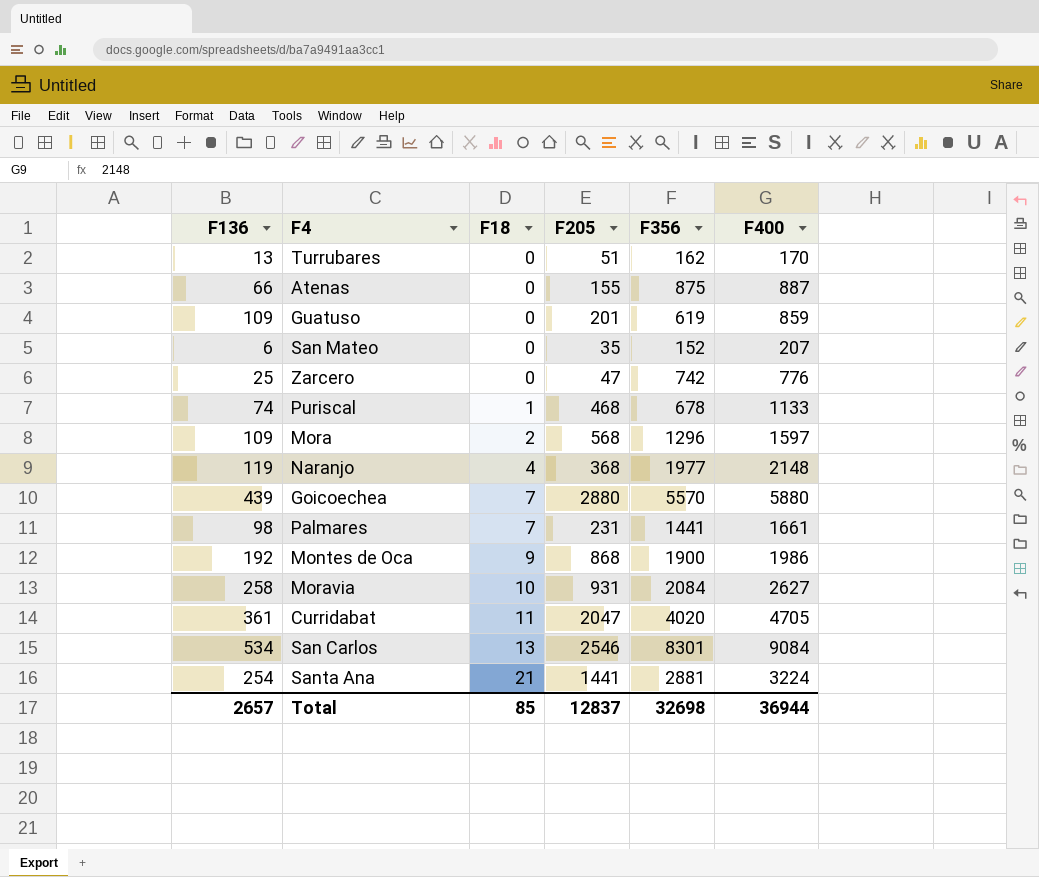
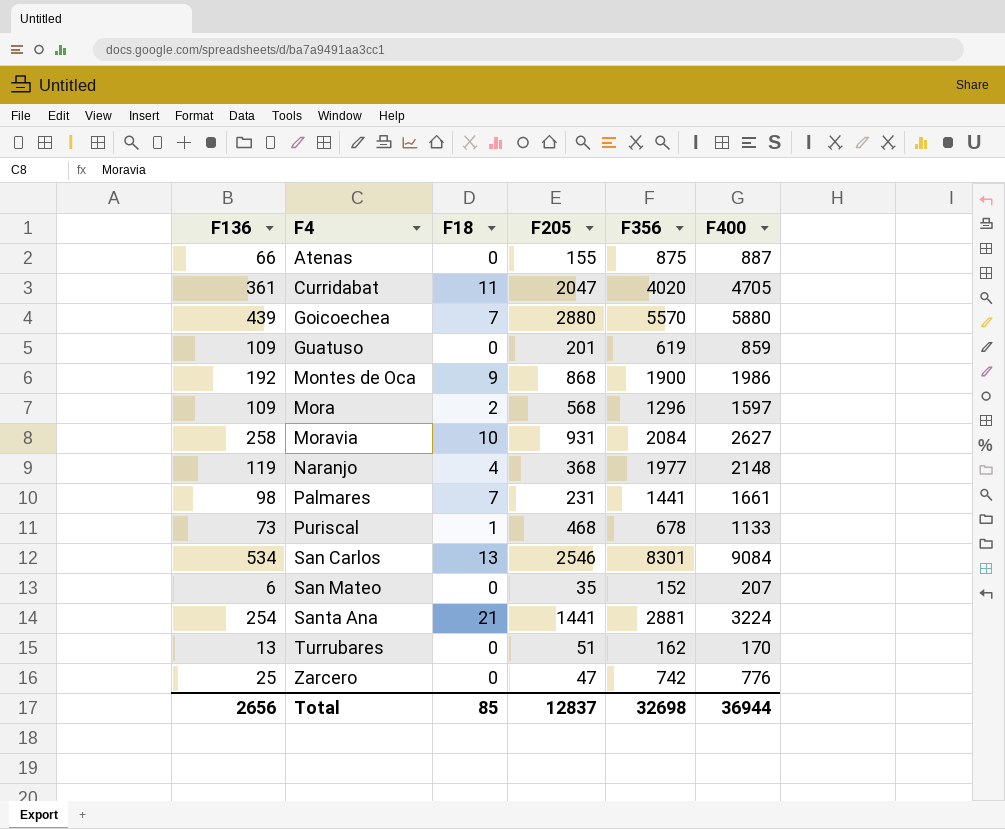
row order: F18 ascending -> F4 ascending
Puriscal | F136: 74 -> 73
Total | F136: 2657 -> 2656

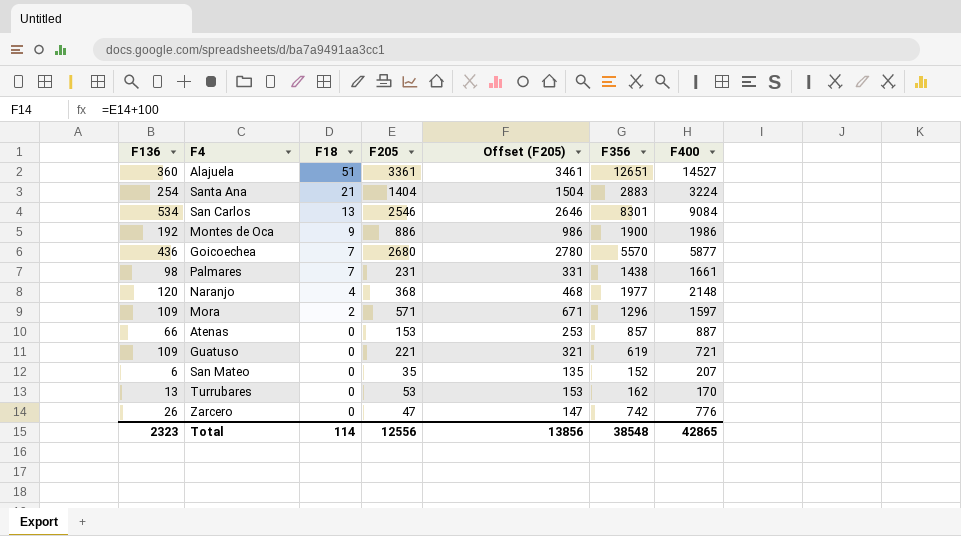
row order: F4 ascending -> F18 descending
column Offset (F205) | formula: none -> [F205] + 100
row Curridabat: 361 | 11 | 2047 | 4020 | 4705 -> none
row Moravia: 258 | 10 | 931 | 2084 | 2627 -> none
row Puriscal: 73 | 1 | 468 | 678 | 1133 -> none
row Alajuela: none -> 360 | 51 | 3361 | 3461 | 12651 | 14527
Santa Ana | F205: 1441 -> 1404
Santa Ana | F356: 2881 -> 2883
Montes de Oca | F205: 868 -> 886
Goicoechea | F136: 439 -> 436
Goicoechea | F205: 2880 -> 2680
Goicoechea | F400: 5880 -> 5877
Palmares | F356: 1441 -> 1438
Naranjo | F136: 119 -> 120
Mora | F205: 568 -> 571
Atenas | F205: 155 -> 153
Atenas | F356: 875 -> 857
Guatuso | F205: 201 -> 221
Guatuso | F400: 859 -> 721
Turrubares | F205: 51 -> 53
Zarcero | F136: 25 -> 26
Total | F136: 2656 -> 2323
Total | F18: 85 -> 114
Total | F205: 12837 -> 12556
Total | F356: 32698 -> 38548
Total | F400: 36944 -> 42865

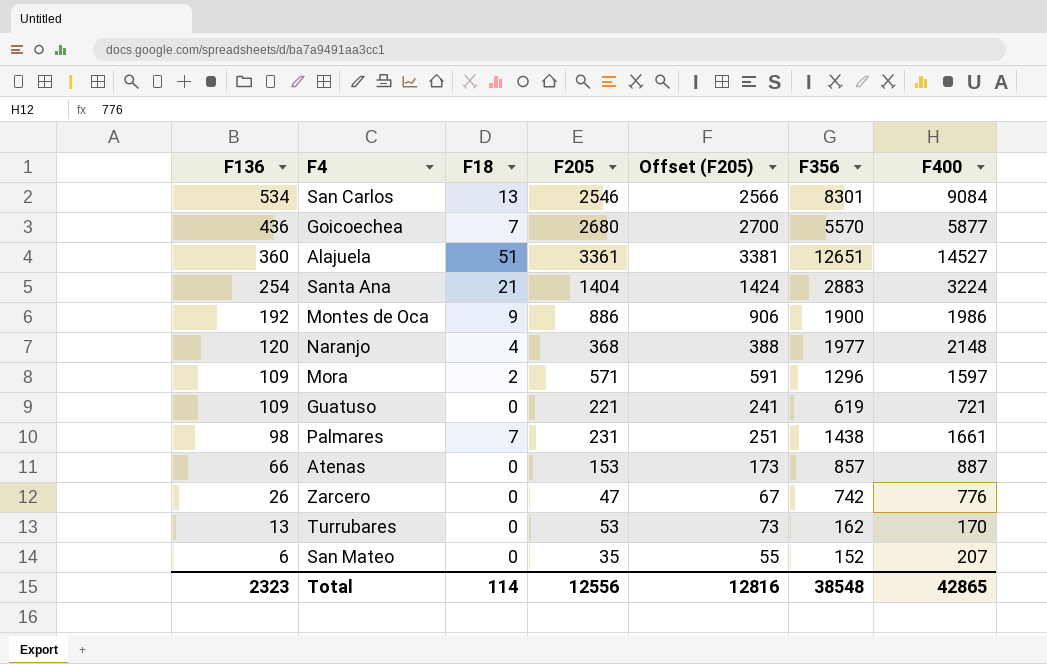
row order: F18 descending -> F136 descending
column Offset (F205) | formula: [F205] + 100 -> [F205] + 20
Total | Offset (F205): 13856 -> 12816

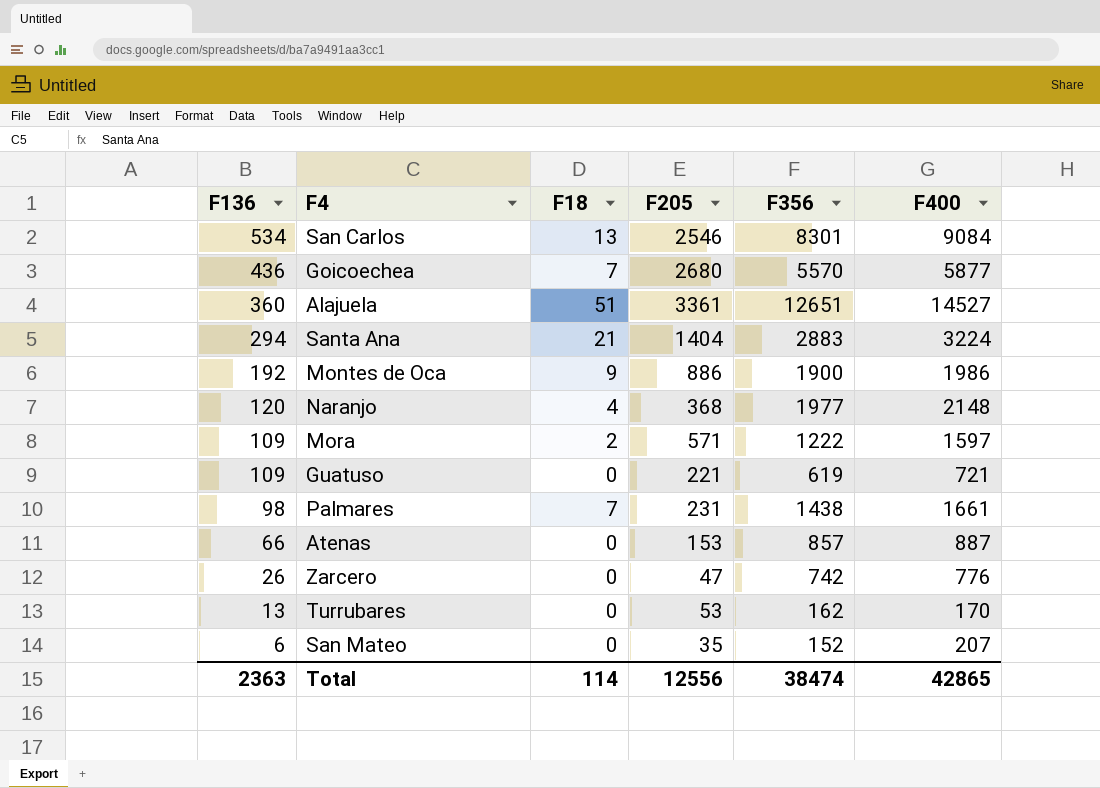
column Offset (F205) | formula: [F205] + 20 -> none
Santa Ana | F136: 254 -> 294
Mora | F356: 1296 -> 1222
Total | F136: 2323 -> 2363
Total | F356: 38548 -> 38474

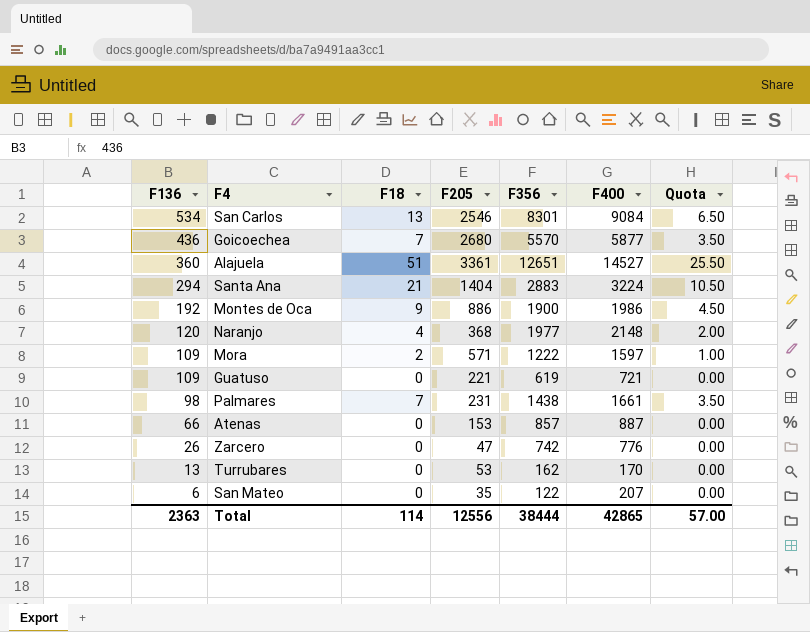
column Quota | formula: none -> [F18] * 0.5
San Mateo | F356: 152 -> 122
Total | F356: 38474 -> 38444

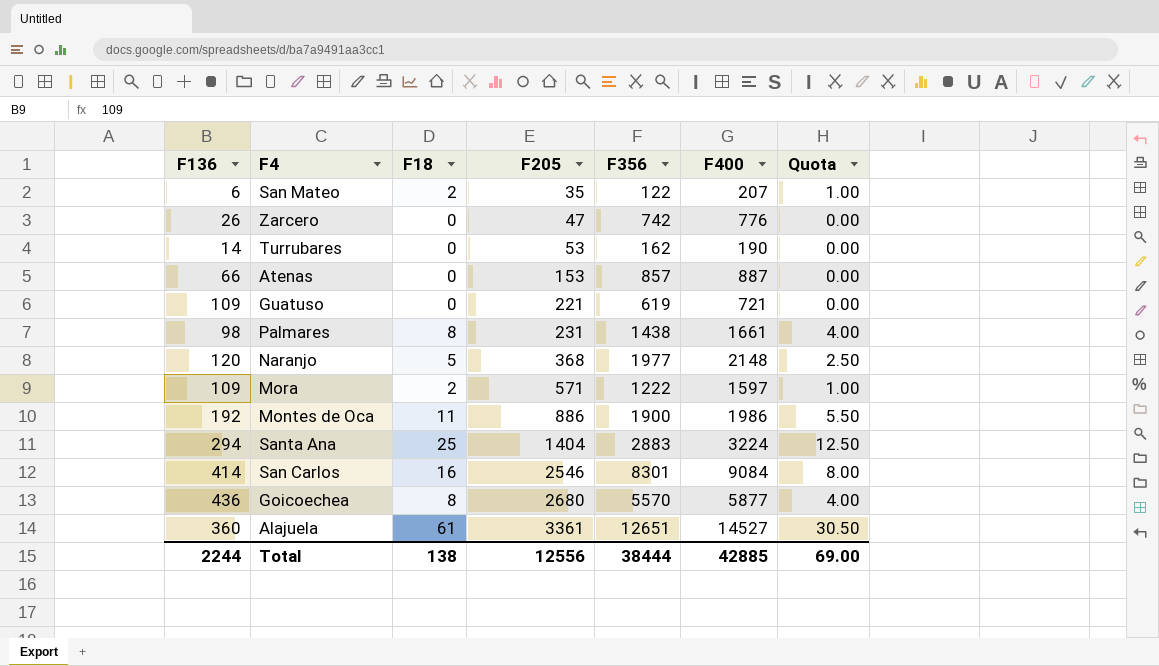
row order: F136 descending -> F205 ascending
San Mateo | F18: 0 -> 2
San Mateo | Quota: 0.00 -> 1.00
Turrubares | F136: 13 -> 14
Turrubares | F400: 170 -> 190
Palmares | F18: 7 -> 8
Palmares | Quota: 3.50 -> 4.00
Naranjo | F18: 4 -> 5
Naranjo | Quota: 2.00 -> 2.50
Montes de Oca | F18: 9 -> 11
Montes de Oca | Quota: 4.50 -> 5.50
Santa Ana | F18: 21 -> 25
Santa Ana | Quota: 10.50 -> 12.50
San Carlos | F136: 534 -> 414
San Carlos | F18: 13 -> 16
San Carlos | Quota: 6.50 -> 8.00
Goicoechea | F18: 7 -> 8
Goicoechea | Quota: 3.50 -> 4.00
Alajuela | F18: 51 -> 61
Alajuela | Quota: 25.50 -> 30.50
Total | F136: 2363 -> 2244
Total | F18: 114 -> 138
Total | F400: 42865 -> 42885
Total | Quota: 57.00 -> 69.00

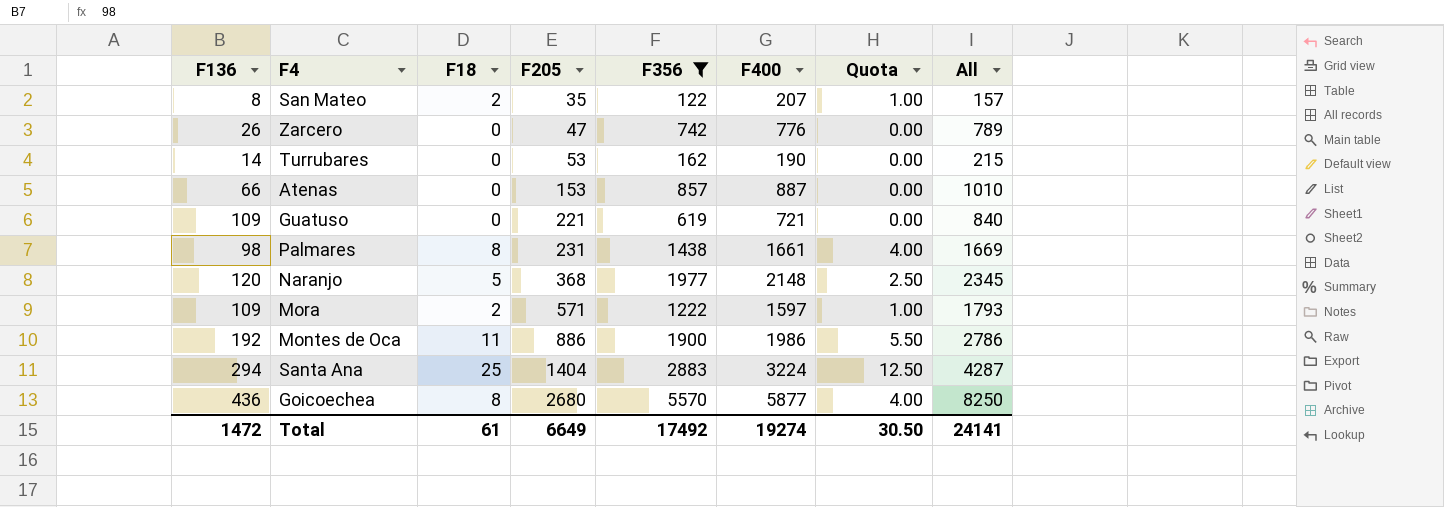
filter: none -> F356 <= 5570
column All | formula: none -> [F205] + [F356]
San Mateo | F136: 6 -> 8
Total | F136: 2244 -> 1472
Total | F18: 138 -> 61
Total | F205: 12556 -> 6649
Total | F356: 38444 -> 17492
Total | F400: 42885 -> 19274
Total | Quota: 69.00 -> 30.50

